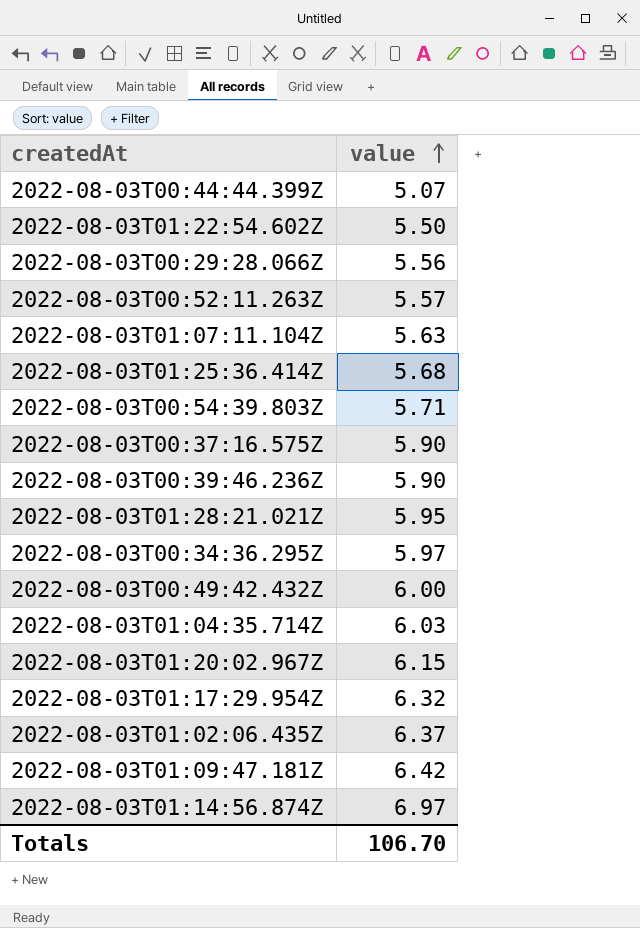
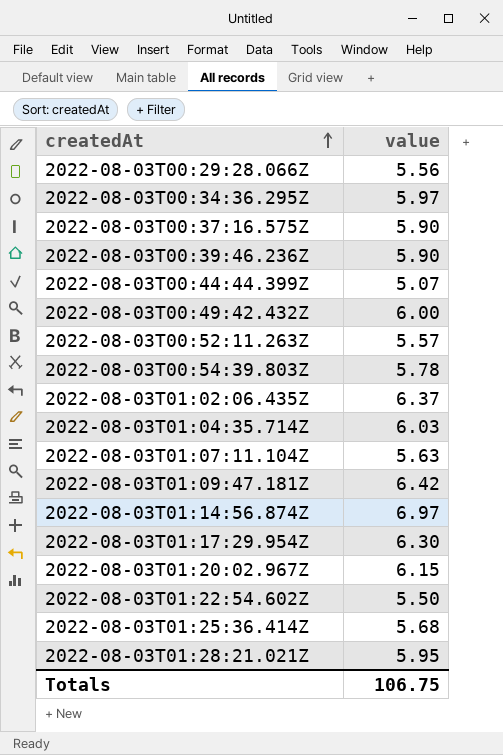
row order: value ascending -> createdAt ascending
2022-08-03T00:54:39.803Z | value: 5.71 -> 5.78
2022-08-03T01:17:29.954Z | value: 6.32 -> 6.30
Totals | value: 106.70 -> 106.75

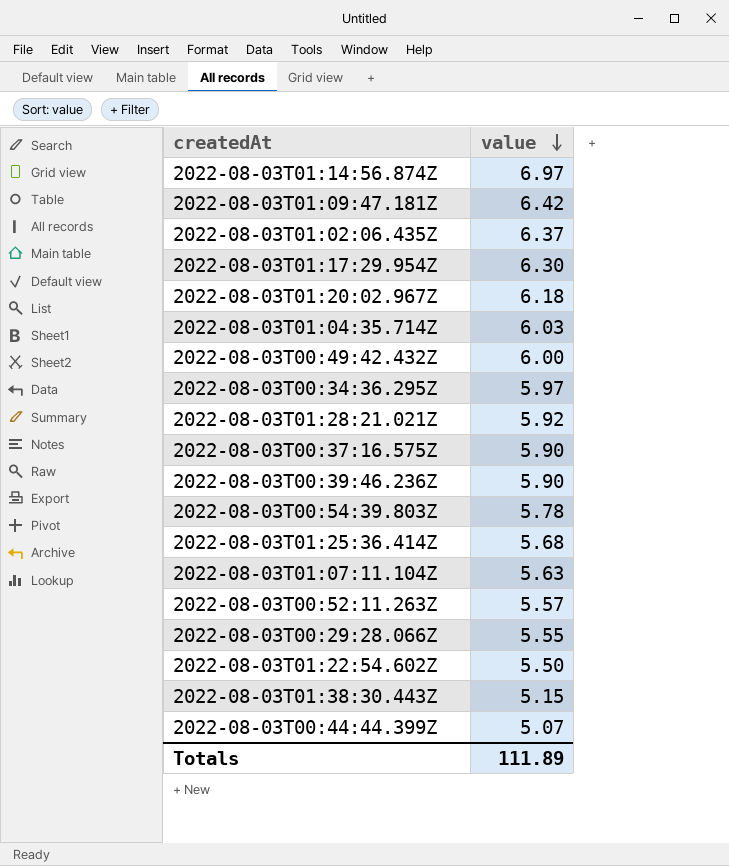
row order: createdAt ascending -> value descending
2022-08-03T01:20:02.967Z | value: 6.15 -> 6.18
2022-08-03T01:28:21.021Z | value: 5.95 -> 5.92
2022-08-03T00:29:28.066Z | value: 5.56 -> 5.55
row 2022-08-03T01:38:30.443Z: none -> 5.15
Totals | value: 106.75 -> 111.89

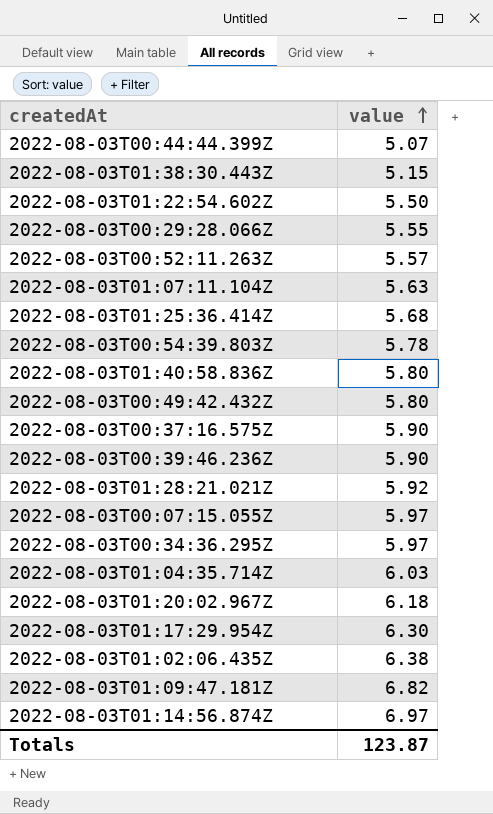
row order: value descending -> value ascending
row 2022-08-03T01:40:58.836Z: none -> 5.80
2022-08-03T00:49:42.432Z | value: 6.00 -> 5.80
row 2022-08-03T00:07:15.055Z: none -> 5.97
2022-08-03T01:02:06.435Z | value: 6.37 -> 6.38
2022-08-03T01:09:47.181Z | value: 6.42 -> 6.82
Totals | value: 111.89 -> 123.87

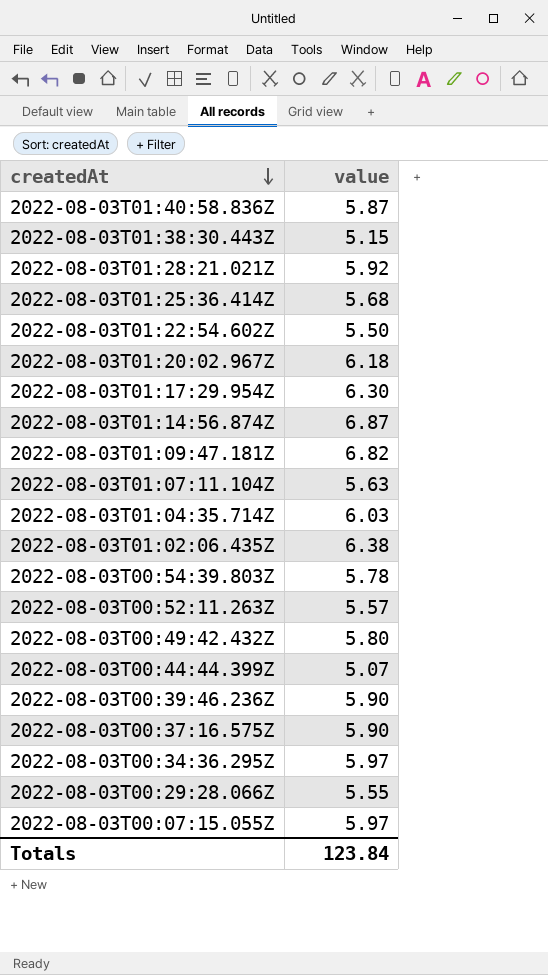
row order: value ascending -> createdAt descending
2022-08-03T01:40:58.836Z | value: 5.80 -> 5.87
2022-08-03T01:14:56.874Z | value: 6.97 -> 6.87
Totals | value: 123.87 -> 123.84

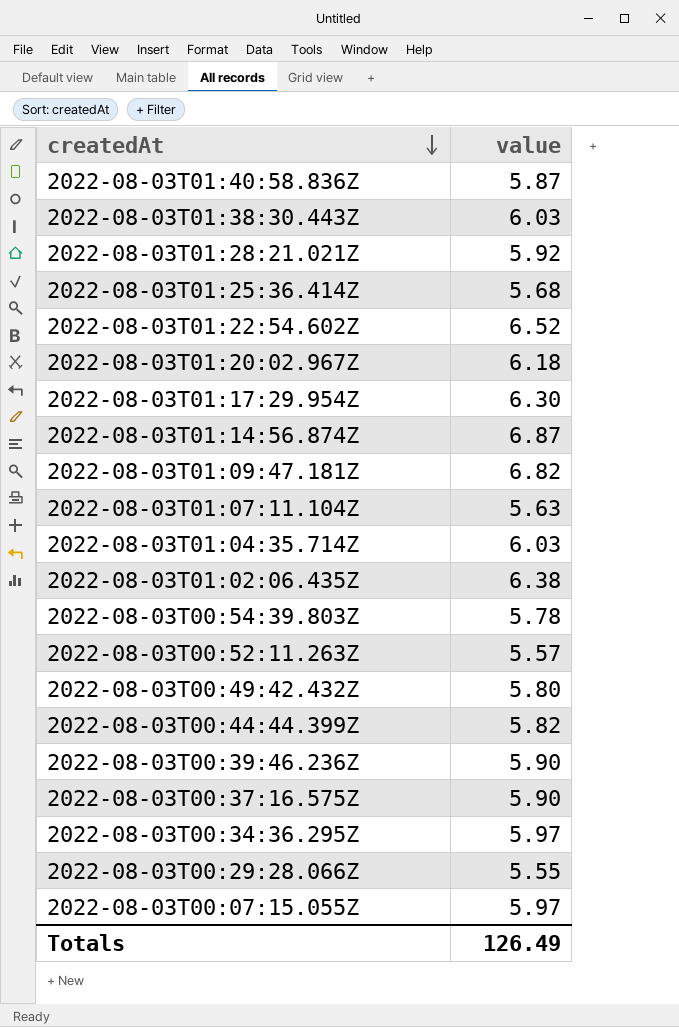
2022-08-03T01:38:30.443Z | value: 5.15 -> 6.03
2022-08-03T01:22:54.602Z | value: 5.50 -> 6.52
2022-08-03T00:44:44.399Z | value: 5.07 -> 5.82
Totals | value: 123.84 -> 126.49

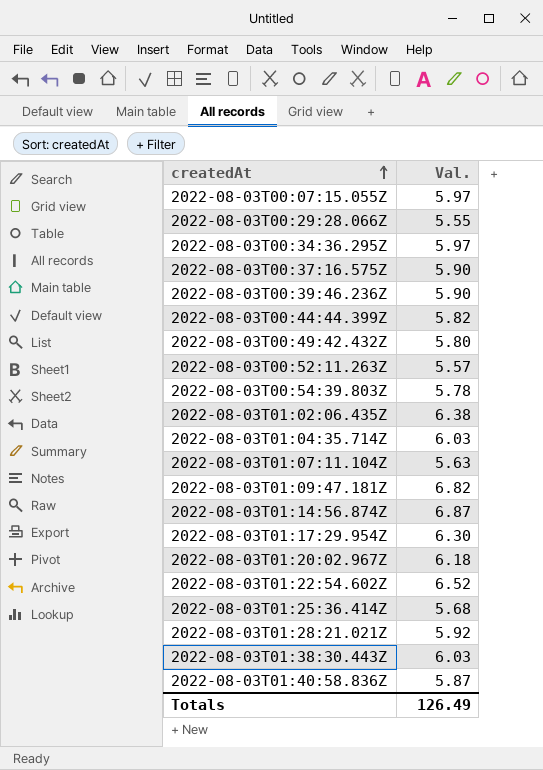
row order: createdAt descending -> createdAt ascending
column name: value -> Val.

